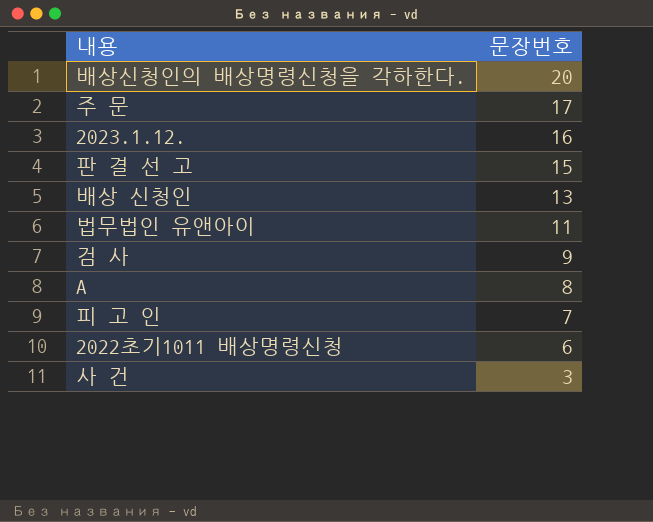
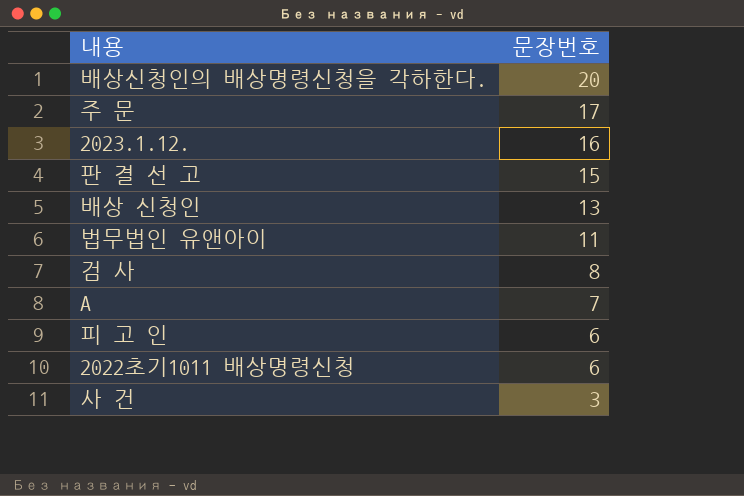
검 사 | 문장번호: 9 -> 8
A | 문장번호: 8 -> 7
피 고 인 | 문장번호: 7 -> 6

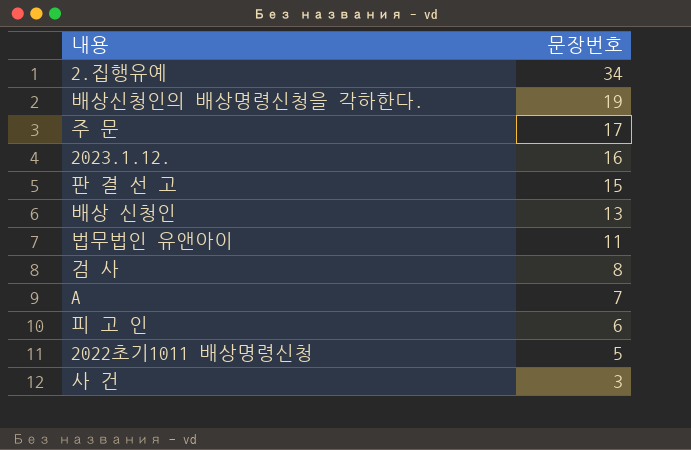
row 2.집행유예: none -> 34
배상신청인의 배상명령신청을 각하한다. | 문장번호: 20 -> 19
2022초기1011 배상명령신청 | 문장번호: 6 -> 5

